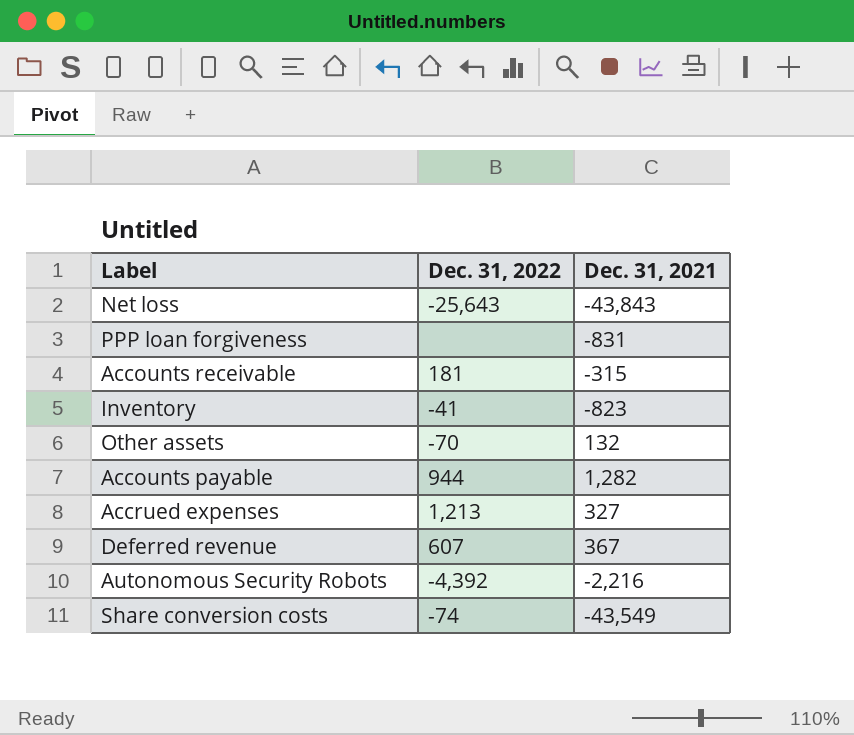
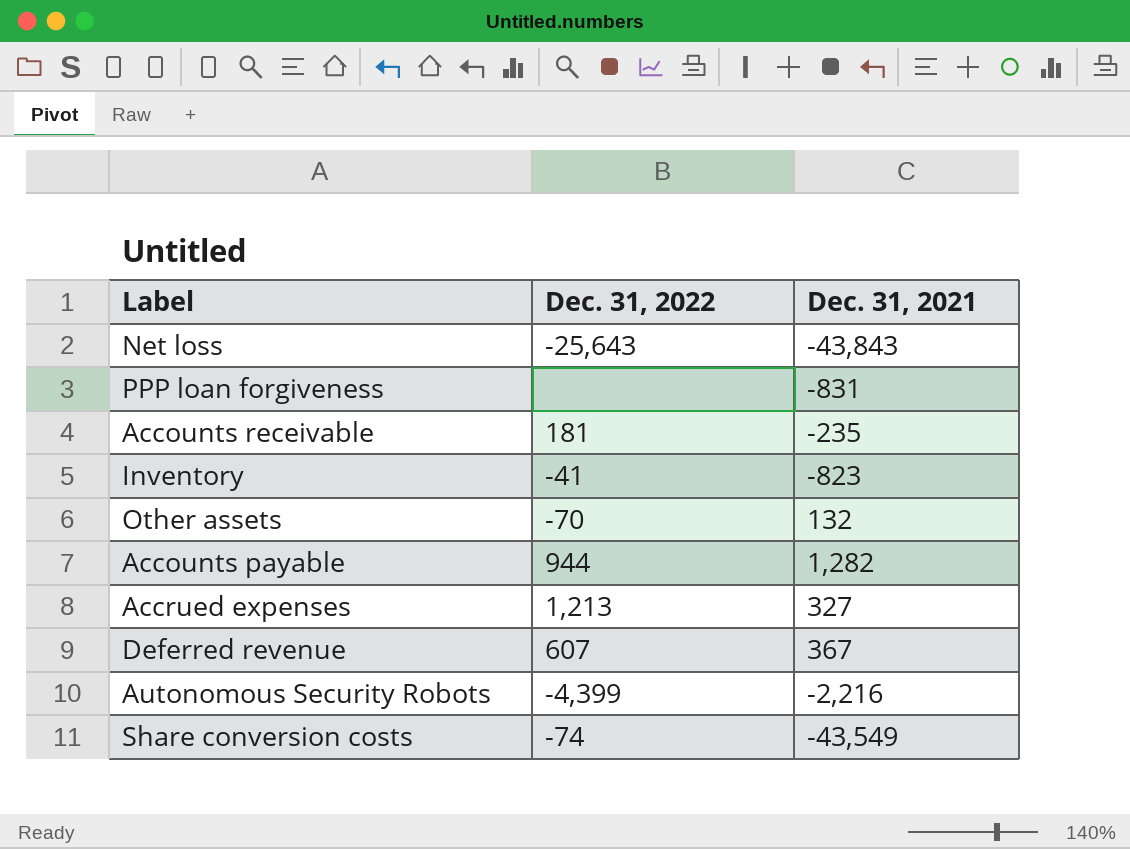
Accounts receivable | Dec. 31, 2021: -315 -> -235
Autonomous Security Robots | Dec. 31, 2022: -4,392 -> -4,399

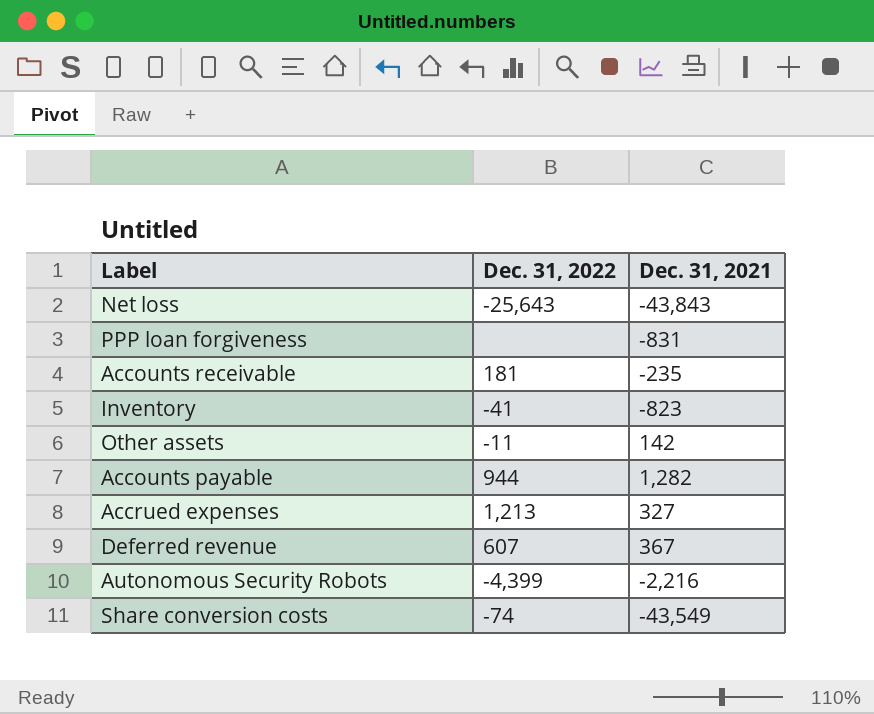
Other assets | Dec. 31, 2022: -70 -> -11
Other assets | Dec. 31, 2021: 132 -> 142

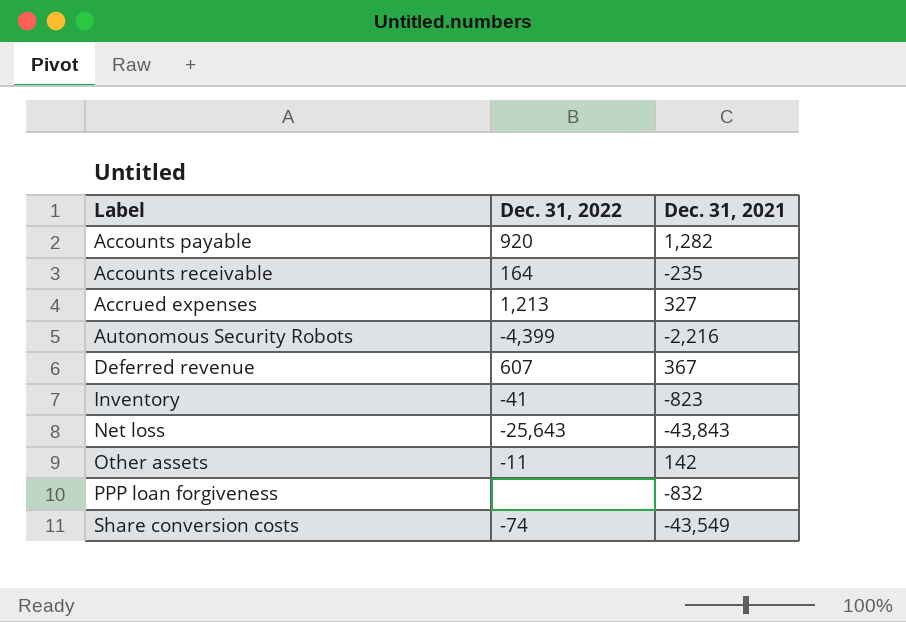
row order: none -> Label ascending
Accounts payable | Dec. 31, 2022: 944 -> 920
Accounts receivable | Dec. 31, 2022: 181 -> 164
PPP loan forgiveness | Dec. 31, 2021: -831 -> -832

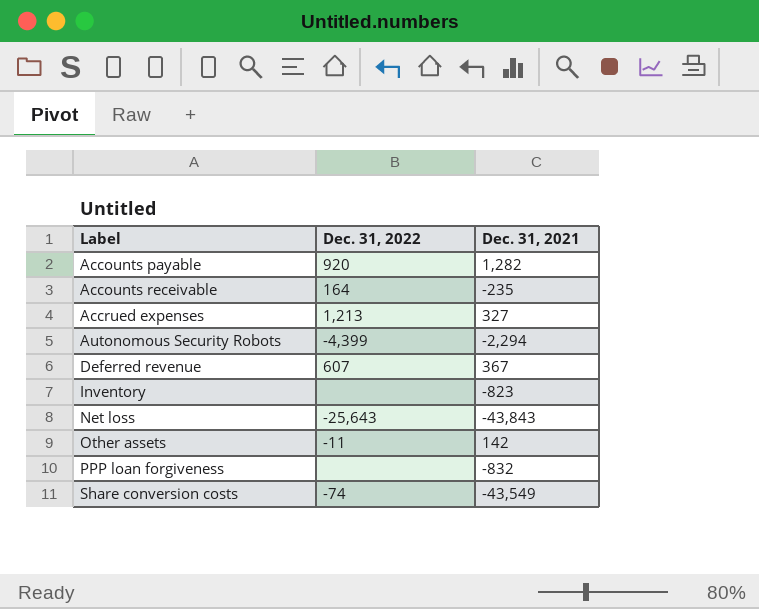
Autonomous Security Robots | Dec. 31, 2021: -2,216 -> -2,294
Inventory | Dec. 31, 2022: -41 -> none

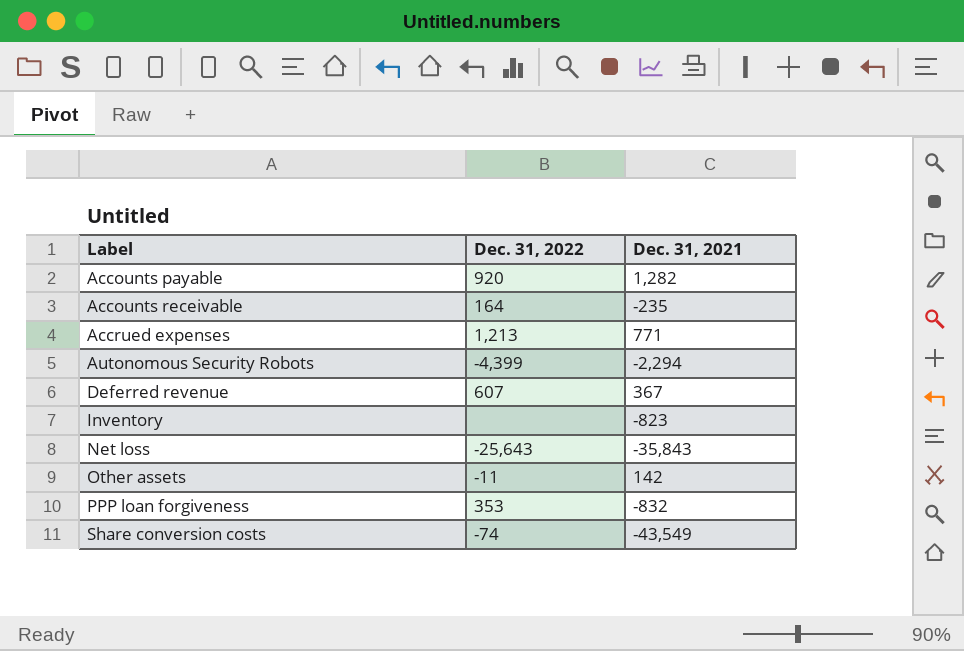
Accrued expenses | Dec. 31, 2021: 327 -> 771
Net loss | Dec. 31, 2021: -43,843 -> -35,843
PPP loan forgiveness | Dec. 31, 2022: none -> 353

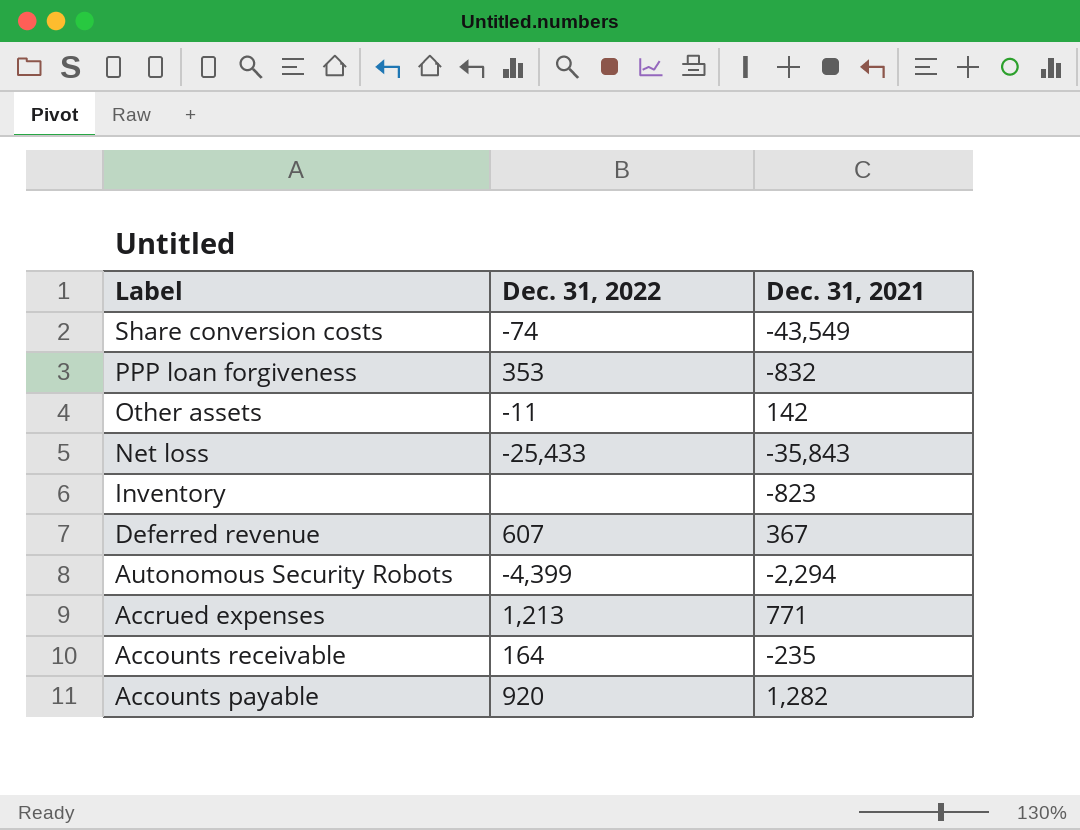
row order: Label ascending -> Label descending
Net loss | Dec. 31, 2022: -25,643 -> -25,433

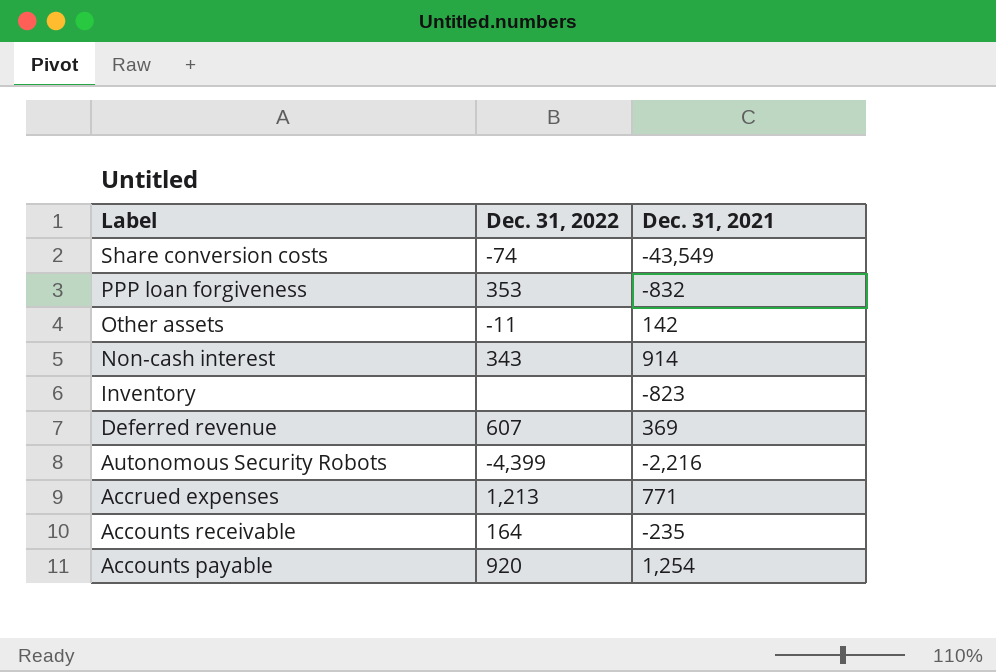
row Net loss: -25,433 | -35,843 -> none
row Non-cash interest: none -> 343 | 914
Deferred revenue | Dec. 31, 2021: 367 -> 369
Autonomous Security Robots | Dec. 31, 2021: -2,294 -> -2,216
Accounts payable | Dec. 31, 2021: 1,282 -> 1,254

